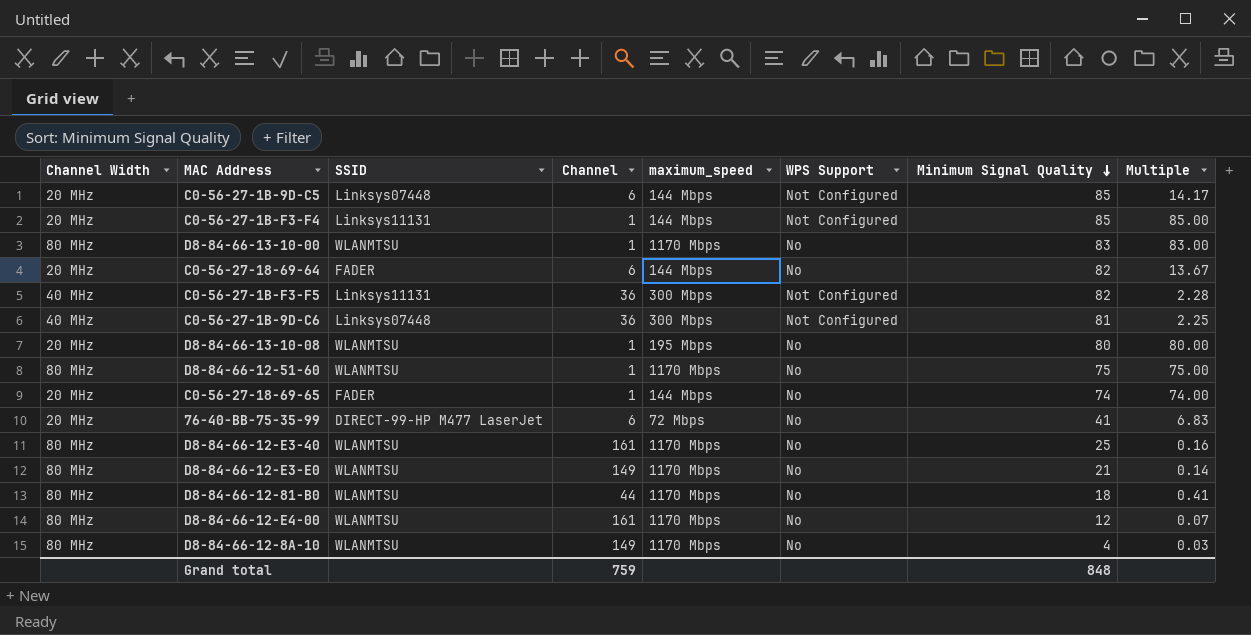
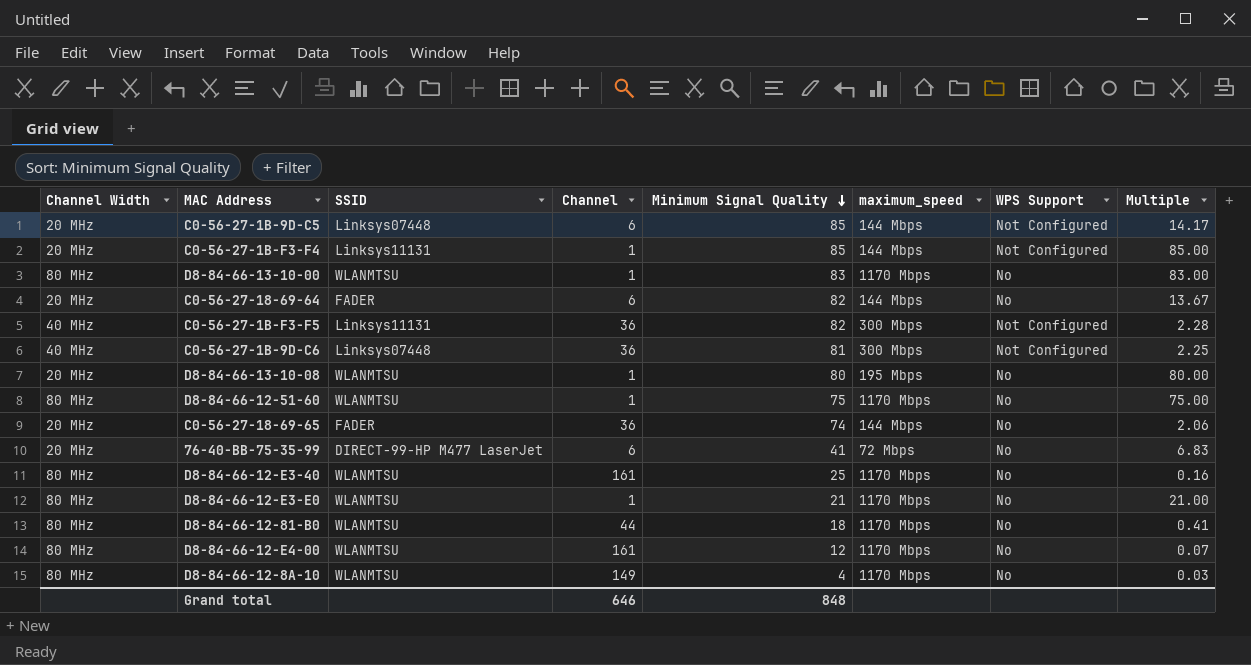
column Minimum Signal Quality | position: 7 -> 5
C0-56-27-18-69-65 | Channel: 1 -> 36
C0-56-27-18-69-65 | Multiple: 74.00 -> 2.06
D8-84-66-12-E3-E0 | Channel: 149 -> 1
D8-84-66-12-E3-E0 | Multiple: 0.14 -> 21.00
Grand total | Channel: 759 -> 646

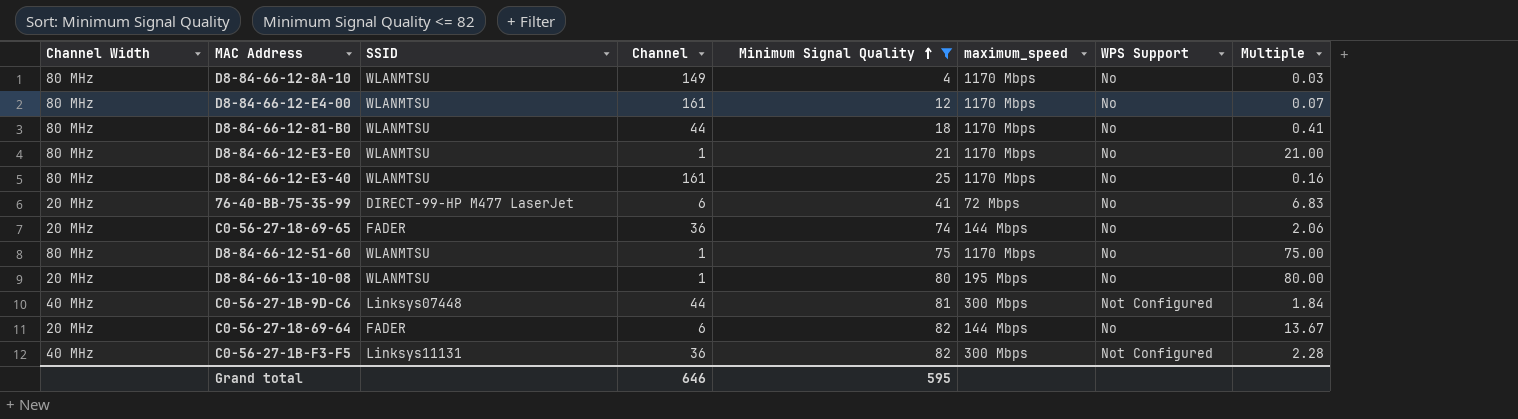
filter: none -> Minimum Signal Quality <= 82
row order: Minimum Signal Quality descending -> Minimum Signal Quality ascending
C0-56-27-1B-9D-C6 | Channel: 36 -> 44
C0-56-27-1B-9D-C6 | Multiple: 2.25 -> 1.84
Grand total | Minimum Signal Quality: 848 -> 595

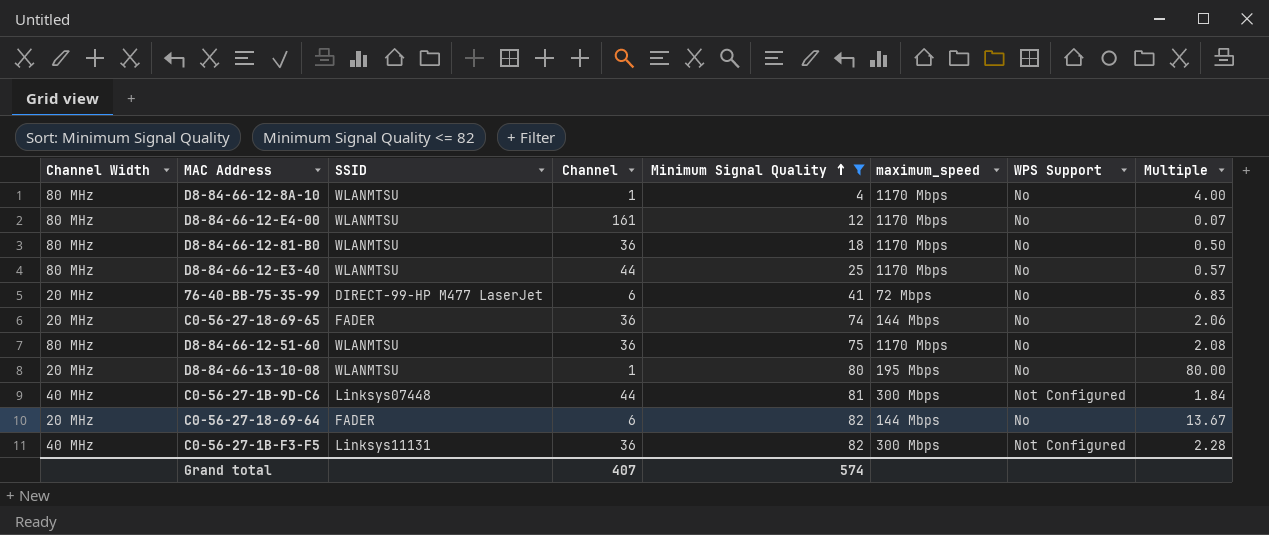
row D8-84-66-12-E3-E0: 80 MHz | WLANMTSU | 1 | 21 | 1170 Mbps | No | 21.00 -> none
D8-84-66-12-8A-10 | Channel: 149 -> 1
D8-84-66-12-8A-10 | Multiple: 0.03 -> 4.00
D8-84-66-12-81-B0 | Channel: 44 -> 36
D8-84-66-12-81-B0 | Multiple: 0.41 -> 0.50
D8-84-66-12-E3-40 | Channel: 161 -> 44
D8-84-66-12-E3-40 | Multiple: 0.16 -> 0.57
D8-84-66-12-51-60 | Channel: 1 -> 36
D8-84-66-12-51-60 | Multiple: 75.00 -> 2.08
Grand total | Channel: 646 -> 407
Grand total | Minimum Signal Quality: 595 -> 574

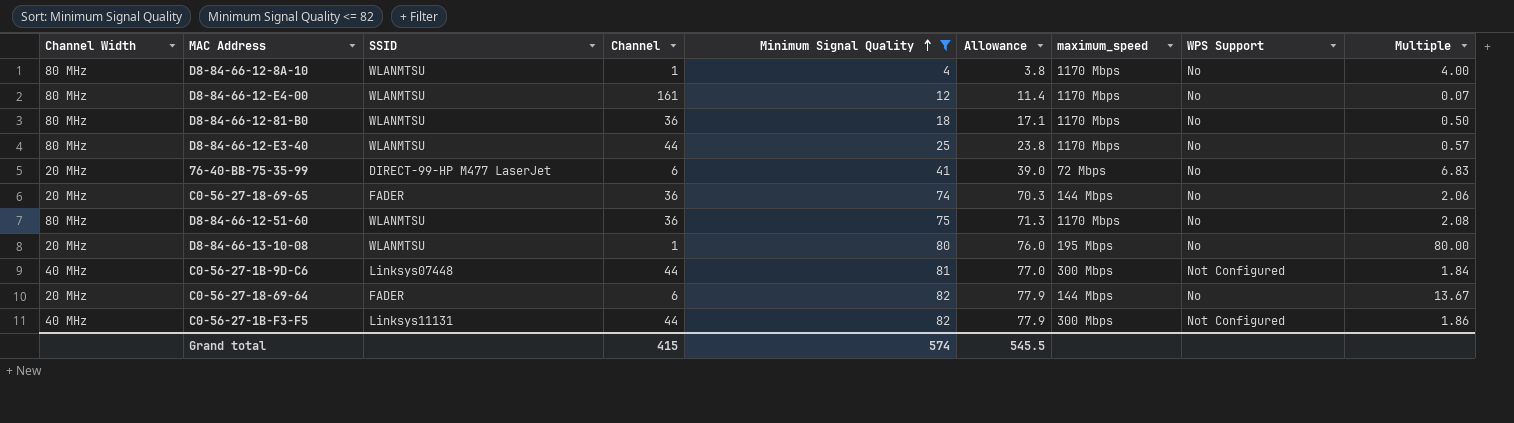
column Allowance | formula: none -> [Minimum Signal Quality] * 0.95
C0-56-27-1B-F3-F5 | Channel: 36 -> 44
C0-56-27-1B-F3-F5 | Multiple: 2.28 -> 1.86
Grand total | Channel: 407 -> 415

